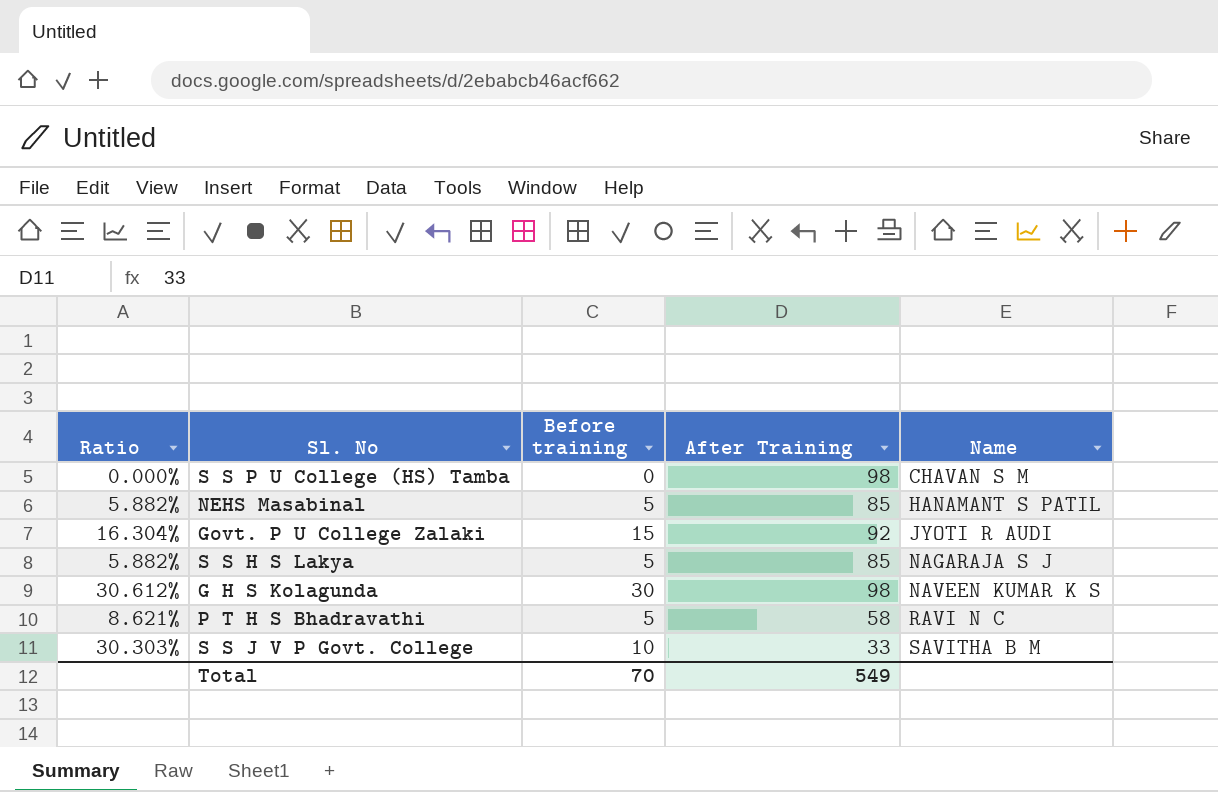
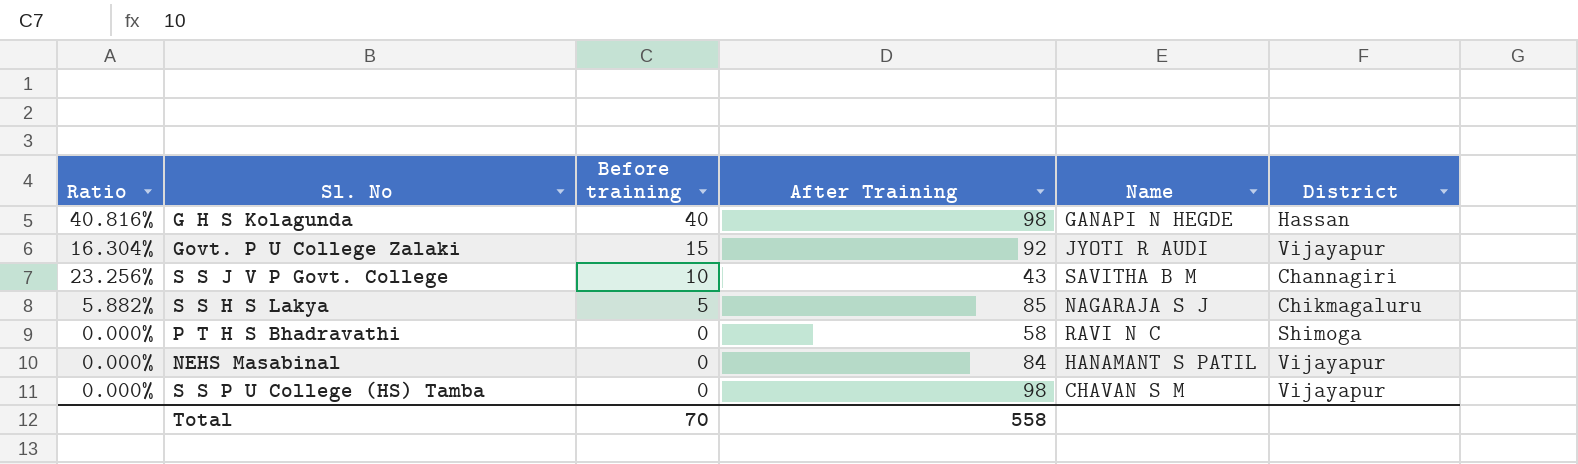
row order: Name ascending -> Before training descending
column District | position: none -> 6
G H S Kolagunda | Ratio: 30.612% -> 40.816%
G H S Kolagunda | Before training: 30 -> 40
G H S Kolagunda | Name: NAVEEN KUMAR K S -> GANAPI N HEGDE
S S J V P Govt. College | Ratio: 30.303% -> 23.256%
S S J V P Govt. College | After Training: 33 -> 43
P T H S Bhadravathi | Ratio: 8.621% -> 0.000%
P T H S Bhadravathi | Before training: 5 -> 0
NEHS Masabinal | Ratio: 5.882% -> 0.000%
NEHS Masabinal | Before training: 5 -> 0
NEHS Masabinal | After Training: 85 -> 84
Total | After Training: 549 -> 558

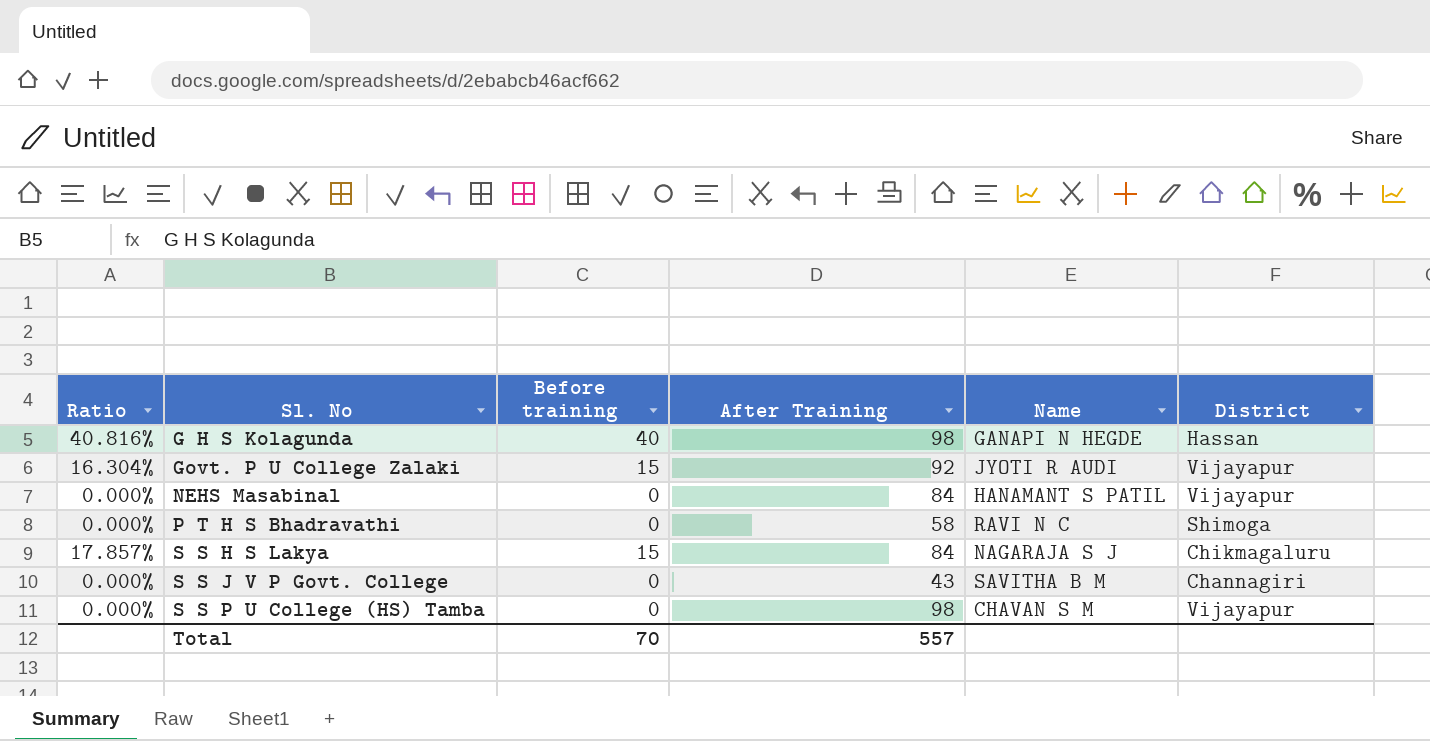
row order: Before training descending -> Sl. No ascending
S S H S Lakya | Ratio: 5.882% -> 17.857%
S S H S Lakya | Before training: 5 -> 15
S S H S Lakya | After Training: 85 -> 84
S S J V P Govt. College | Ratio: 23.256% -> 0.000%
S S J V P Govt. College | Before training: 10 -> 0
Total | After Training: 558 -> 557

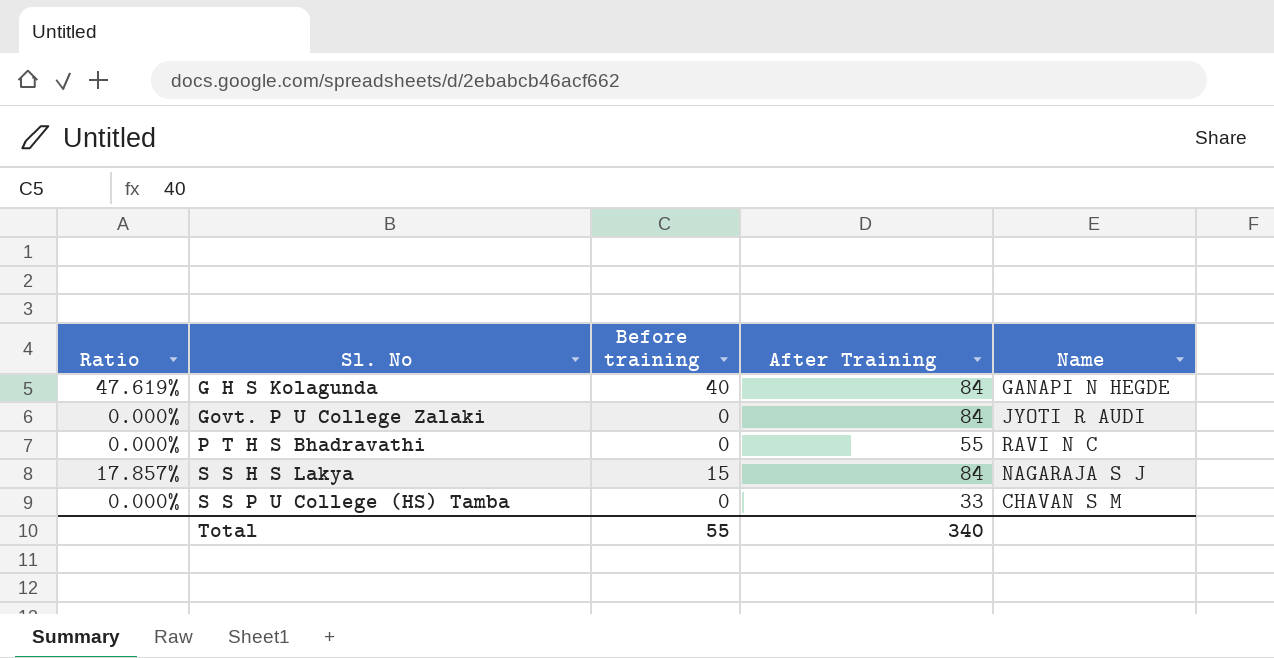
column District | position: 6 -> none
row NEHS Masabinal: 0.000% | 0 | 84 | HANAMANT S PATIL | Vijayapur -> none
row S S J V P Govt. College: 0.000% | 0 | 43 | SAVITHA B M | Channagiri -> none
G H S Kolagunda | Ratio: 40.816% -> 47.619%
G H S Kolagunda | After Training: 98 -> 84
Govt. P U College Zalaki | Ratio: 16.304% -> 0.000%
Govt. P U College Zalaki | Before training: 15 -> 0
Govt. P U College Zalaki | After Training: 92 -> 84
P T H S Bhadravathi | After Training: 58 -> 55
S S P U College (HS) Tamba | After Training: 98 -> 33
Total | Before training: 70 -> 55
Total | After Training: 557 -> 340

